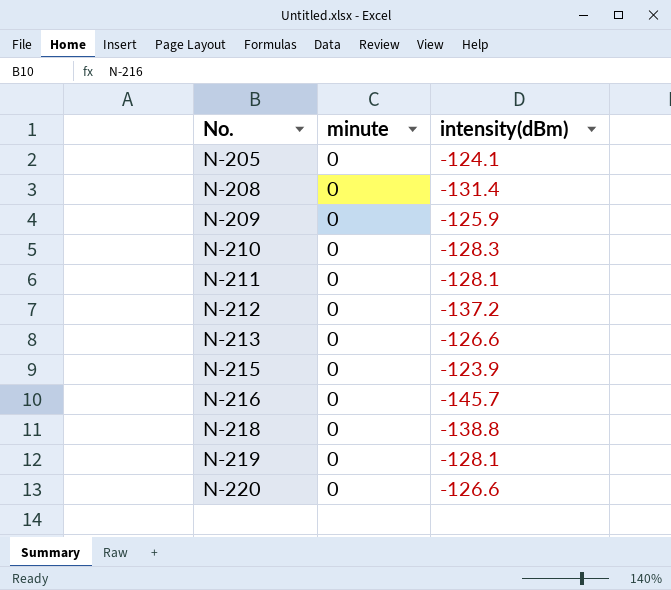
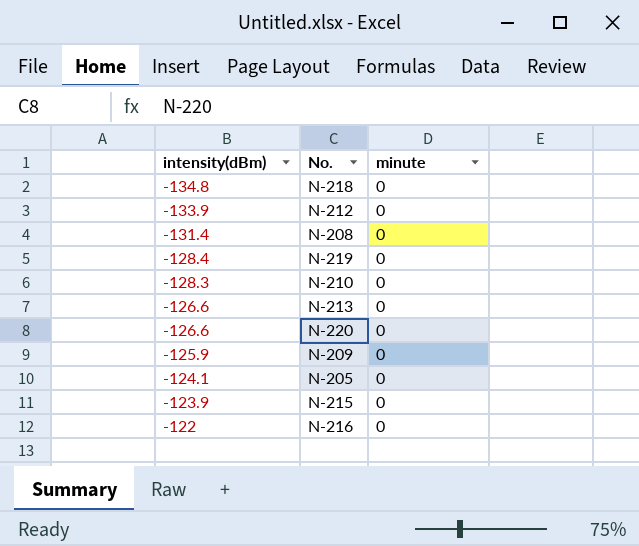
row order: No. ascending -> intensity(dBm) ascending
column intensity(dBm) | position: 3 -> 1
row N-211: 0 | -128.1 -> none
N-218 | intensity(dBm): -138.8 -> -134.8
N-212 | intensity(dBm): -137.2 -> -133.9
N-219 | intensity(dBm): -128.1 -> -128.4
N-216 | intensity(dBm): -145.7 -> -122

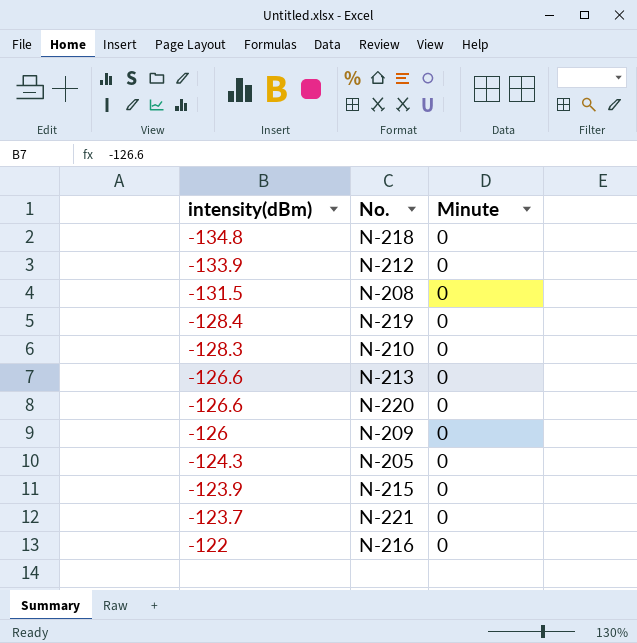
column name: minute -> Minute
N-208 | intensity(dBm): -131.4 -> -131.5
N-209 | intensity(dBm): -125.9 -> -126
N-205 | intensity(dBm): -124.1 -> -124.3
row N-221: none -> -123.7 | 0

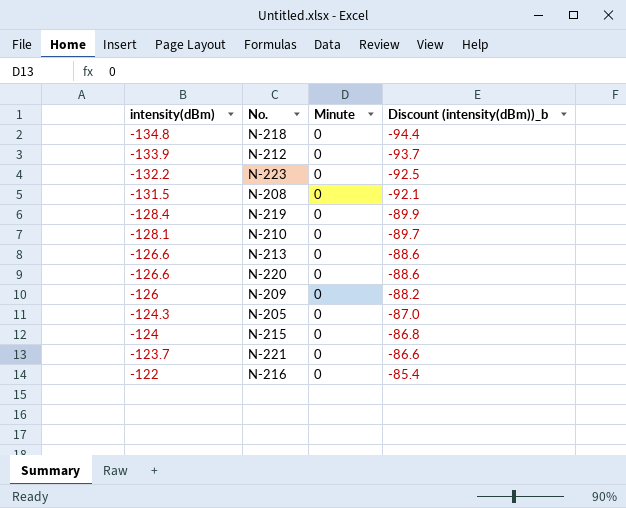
column Discount (intensity(dBm))_b | formula: none -> [intensity(dBm)] * 0.7
row N-223: none -> -132.2 | 0 | -92.5
N-210 | intensity(dBm): -128.3 -> -128.1
N-215 | intensity(dBm): -123.9 -> -124

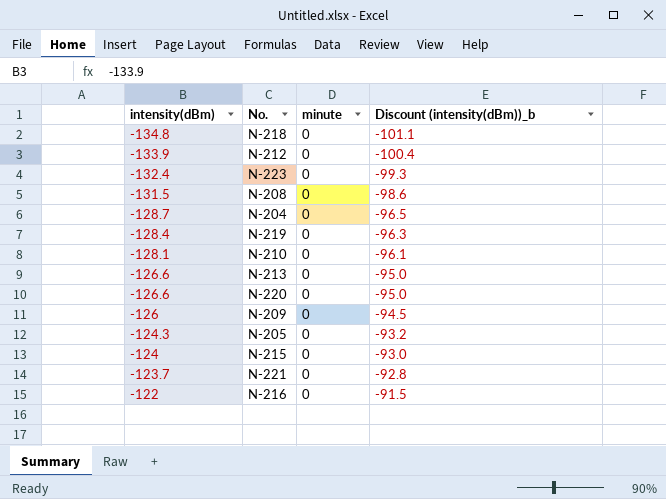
column name: Minute -> minute
column Discount (intensity(dBm))_b | formula: [intensity(dBm)] * 0.7 -> [intensity(dBm)] * 0.75
N-223 | intensity(dBm): -132.2 -> -132.4
row N-204: none -> -128.7 | 0 | -96.5

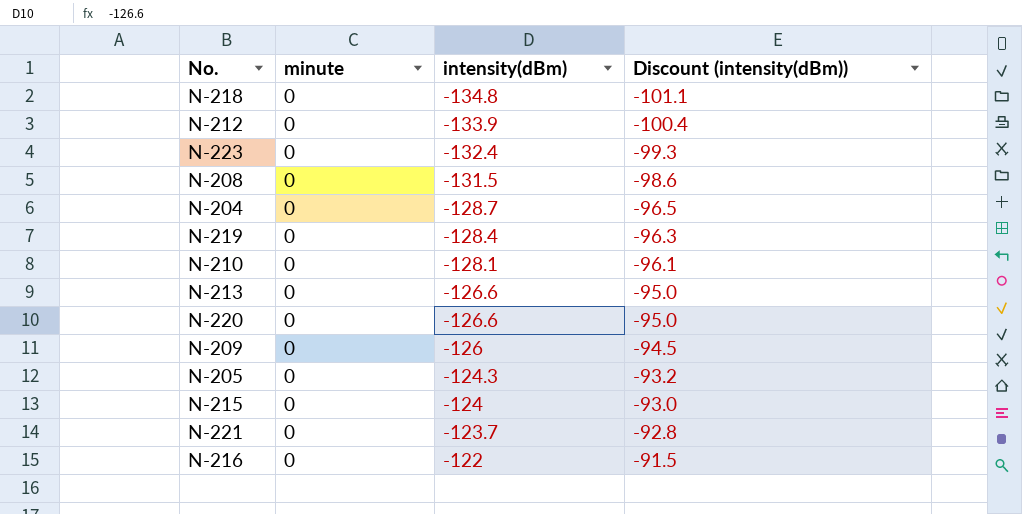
column intensity(dBm) | position: 1 -> 3
column name: Discount (intensity(dBm))_b -> Discount (intensity(dBm))

